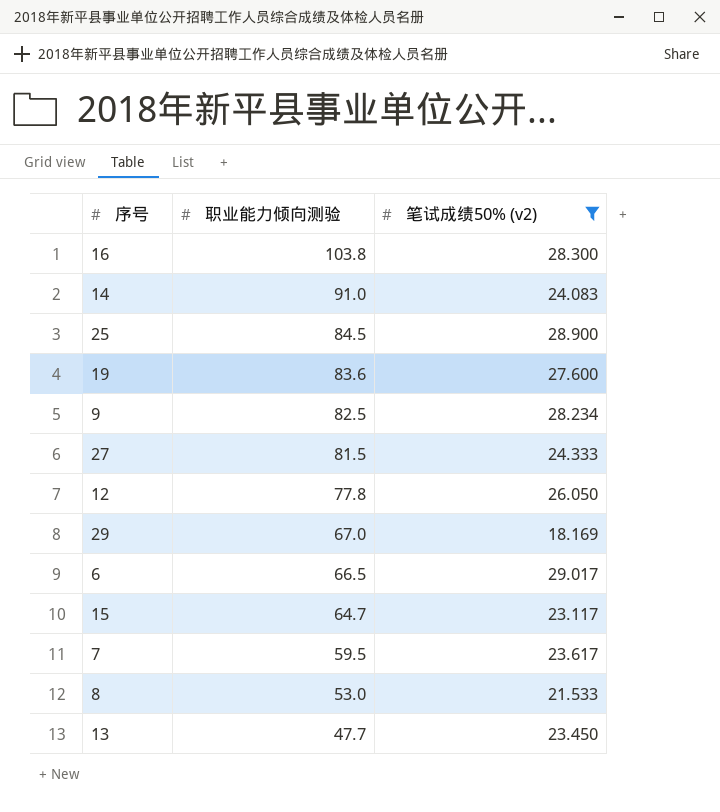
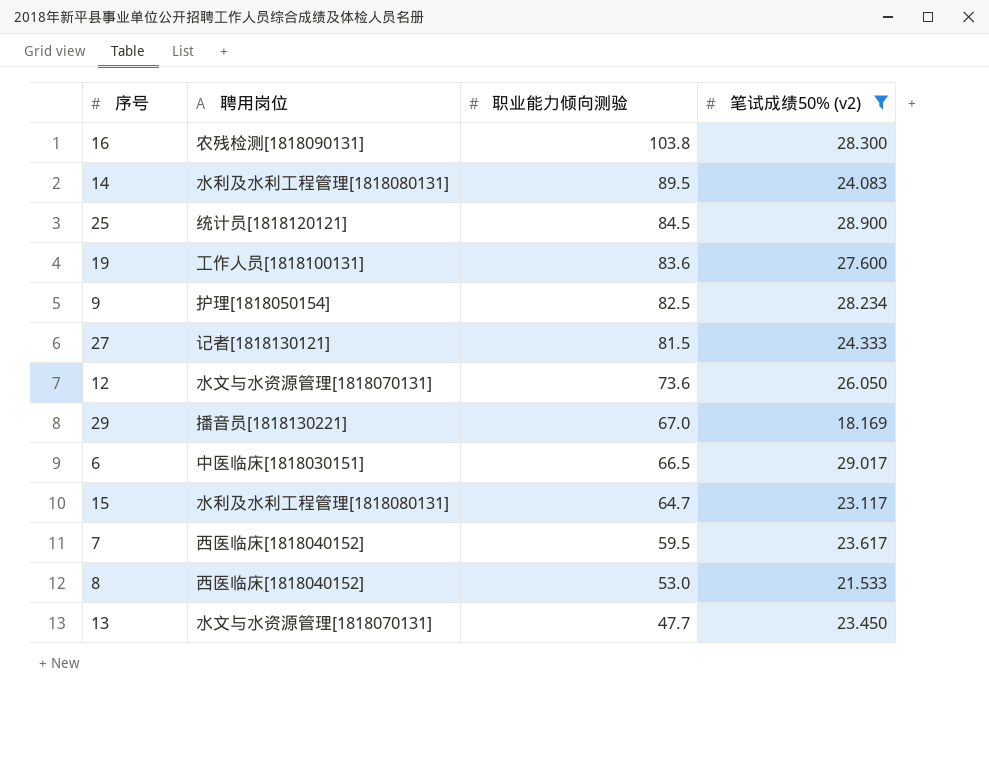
column 聘用岗位 | position: none -> 2
14 | 职业能力倾向测验: 91.0 -> 89.5
12 | 职业能力倾向测验: 77.8 -> 73.6

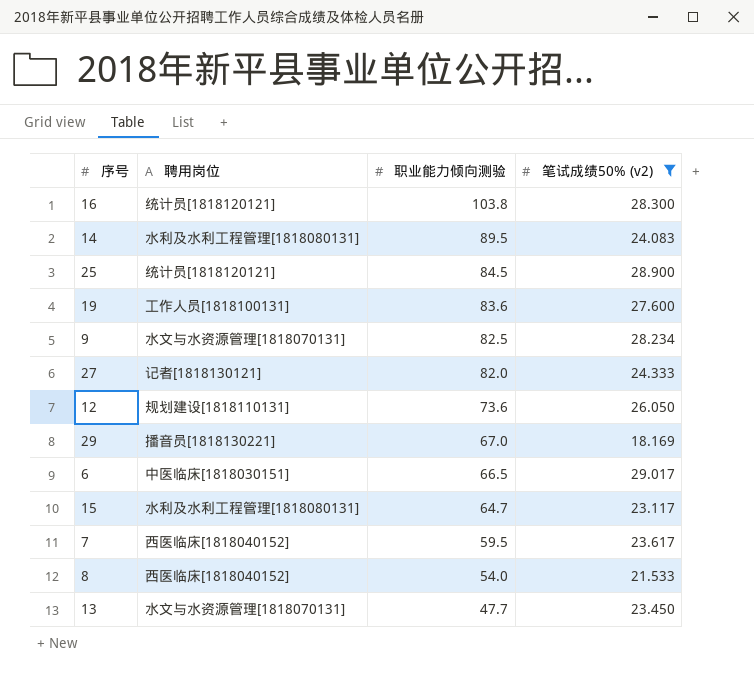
16 | 聘用岗位: 农残检测[1818090131] -> 统计员[1818120121]
9 | 聘用岗位: 护理[1818050154] -> 水文与水资源管理[1818070131]
27 | 职业能力倾向测验: 81.5 -> 82.0
12 | 聘用岗位: 水文与水资源管理[1818070131] -> 规划建设[1818110131]
8 | 职业能力倾向测验: 53.0 -> 54.0

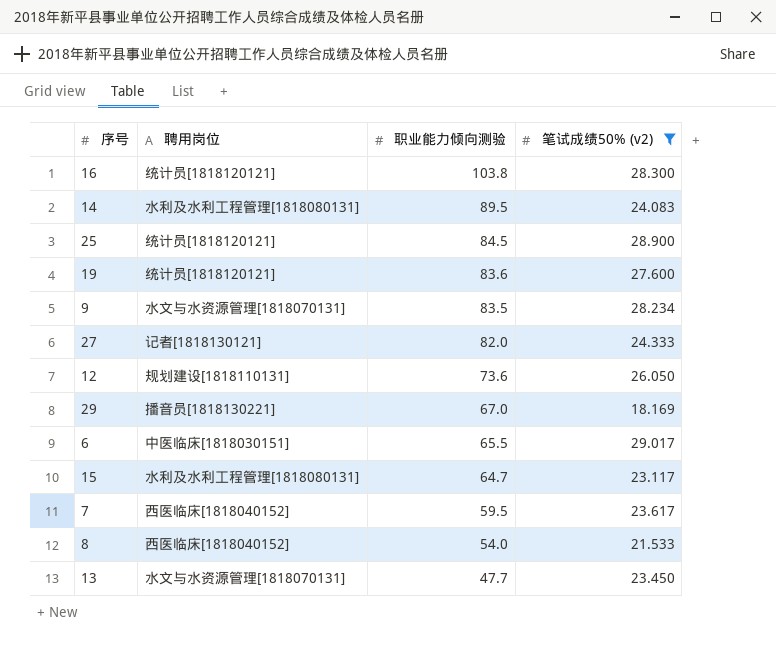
19 | 聘用岗位: 工作人员[1818100131] -> 统计员[1818120121]
9 | 职业能力倾向测验: 82.5 -> 83.5
6 | 职业能力倾向测验: 66.5 -> 65.5

